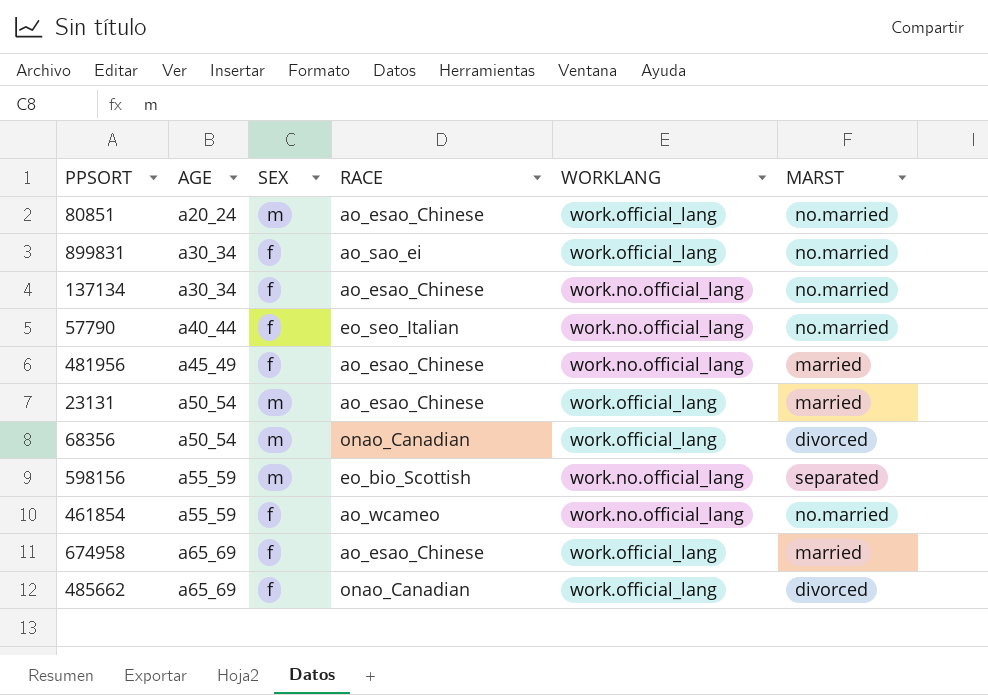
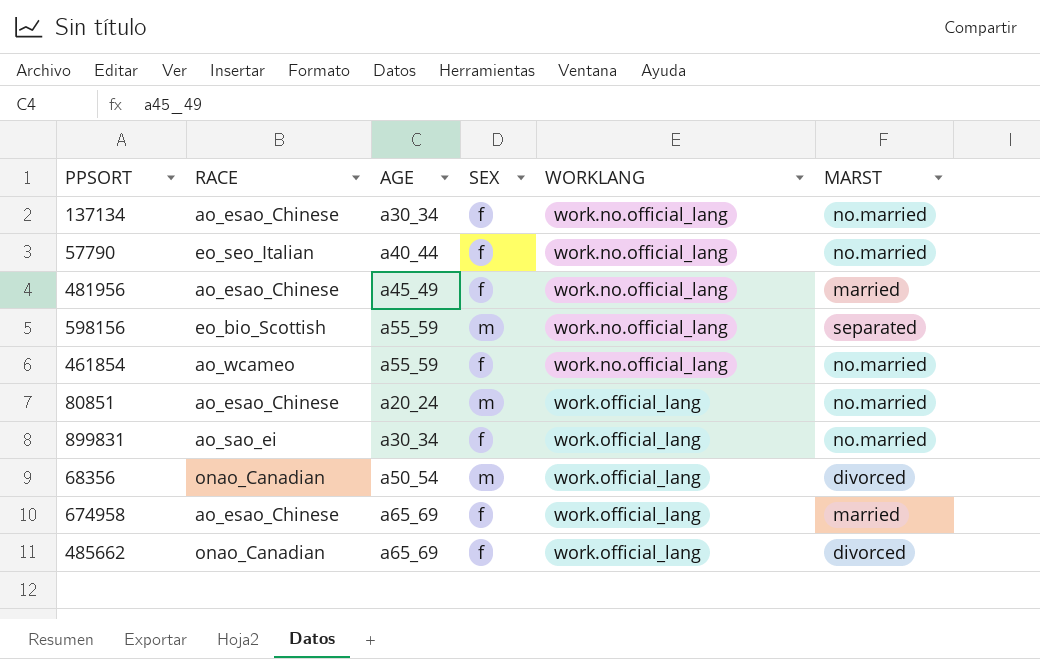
row order: AGE ascending -> WORKLANG ascending
column RACE | position: 4 -> 2
row 23131: a50_54 | m | ao_esao_Chinese | work.official_lang | married -> none

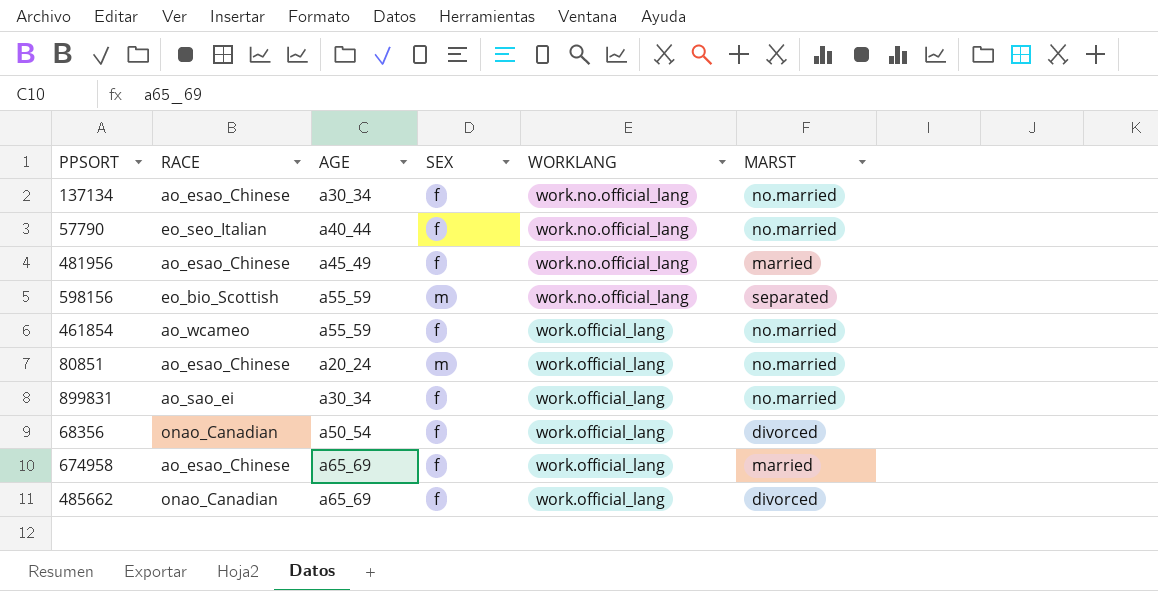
461854 | WORKLANG: work.no.official_lang -> work.official_lang
68356 | SEX: m -> f

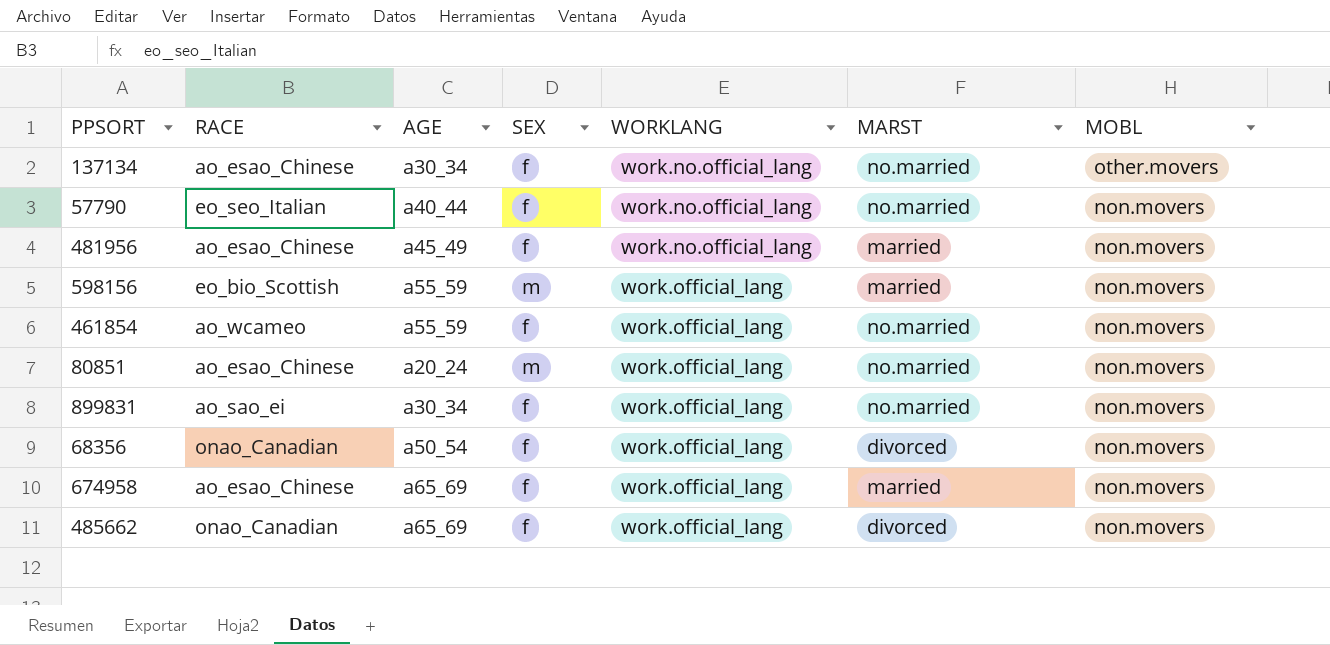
column MOBL | position: none -> 7
598156 | WORKLANG: work.no.official_lang -> work.official_lang
598156 | MARST: separated -> married

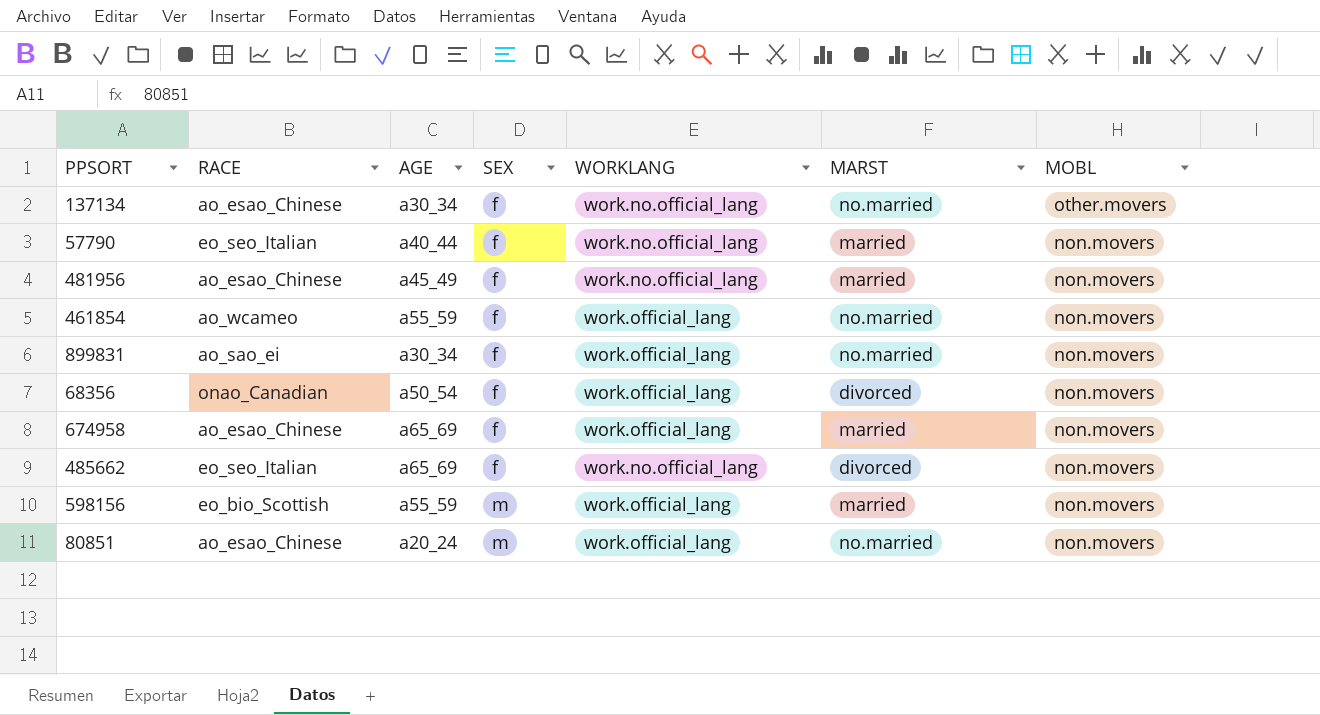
row order: WORKLANG ascending -> SEX ascending
57790 | MARST: no.married -> married
485662 | RACE: onao_Canadian -> eo_seo_Italian
485662 | WORKLANG: work.official_lang -> work.no.official_lang

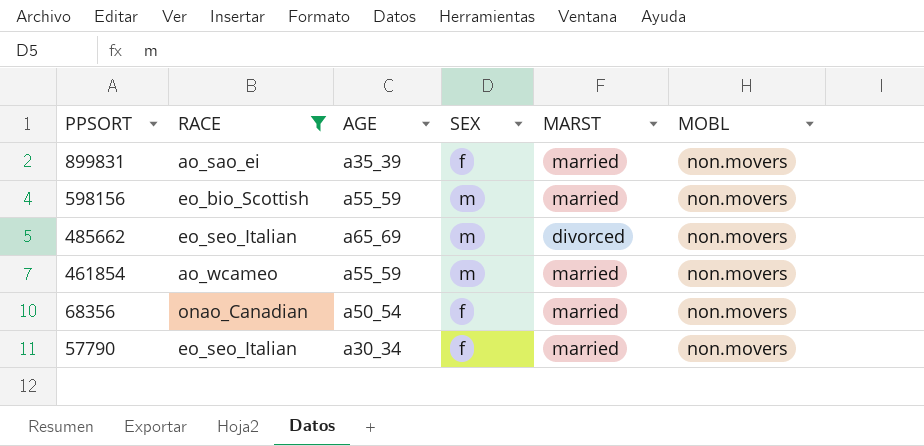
filter: none -> RACE != ao_esao_Chinese
row order: SEX ascending -> PPSORT descending
column WORKLANG | position: 5 -> none
899831 | AGE: a30_34 -> a35_39
899831 | MARST: no.married -> married
485662 | SEX: f -> m
461854 | SEX: f -> m
461854 | MARST: no.married -> married
68356 | MARST: divorced -> married
57790 | AGE: a40_44 -> a30_34

